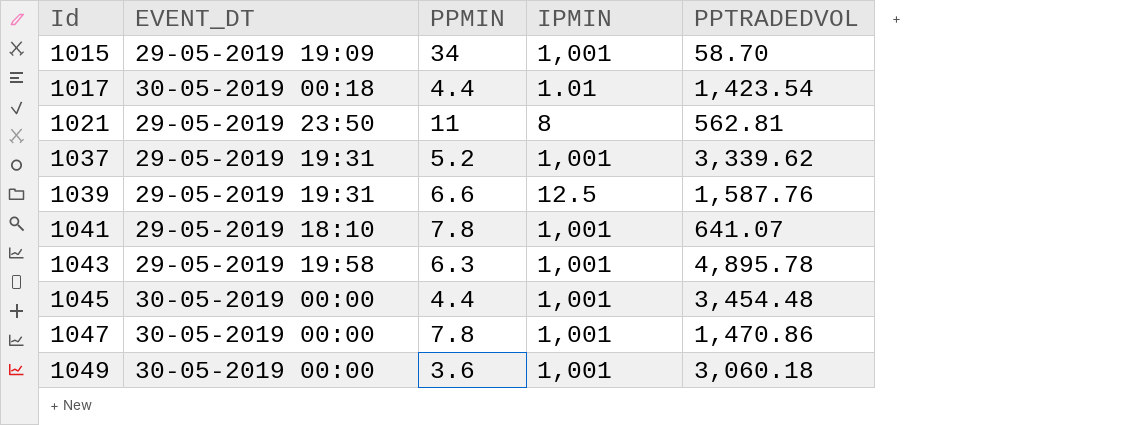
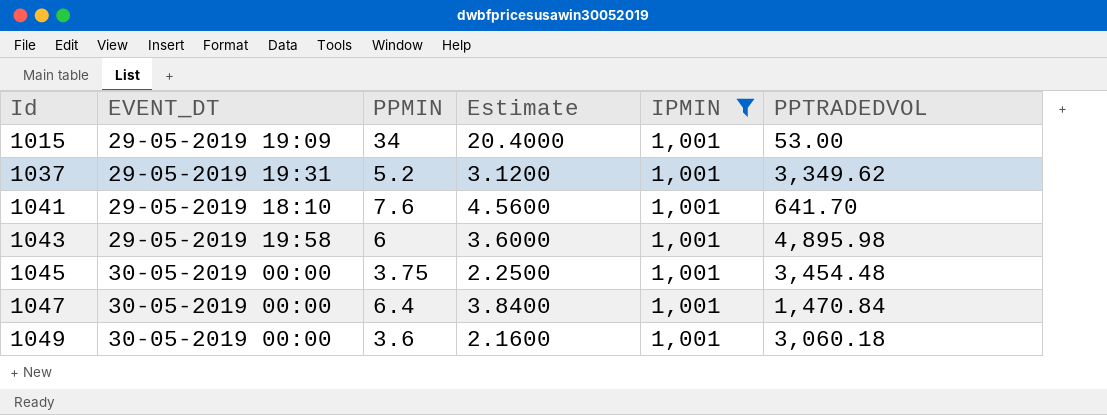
filter: none -> IPMIN = 1,001
column Estimate | formula: none -> [PPMIN] * 0.6
1015 | PPTRADEDVOL: 58.70 -> 53.00
1037 | PPTRADEDVOL: 3,339.62 -> 3,349.62
1041 | PPMIN: 7.8 -> 7.6
1041 | PPTRADEDVOL: 641.07 -> 641.70
1043 | PPMIN: 6.3 -> 6
1043 | PPTRADEDVOL: 4,895.78 -> 4,895.98
1045 | PPMIN: 4.4 -> 3.75
1047 | PPMIN: 7.8 -> 6.4
1047 | PPTRADEDVOL: 1,470.86 -> 1,470.84

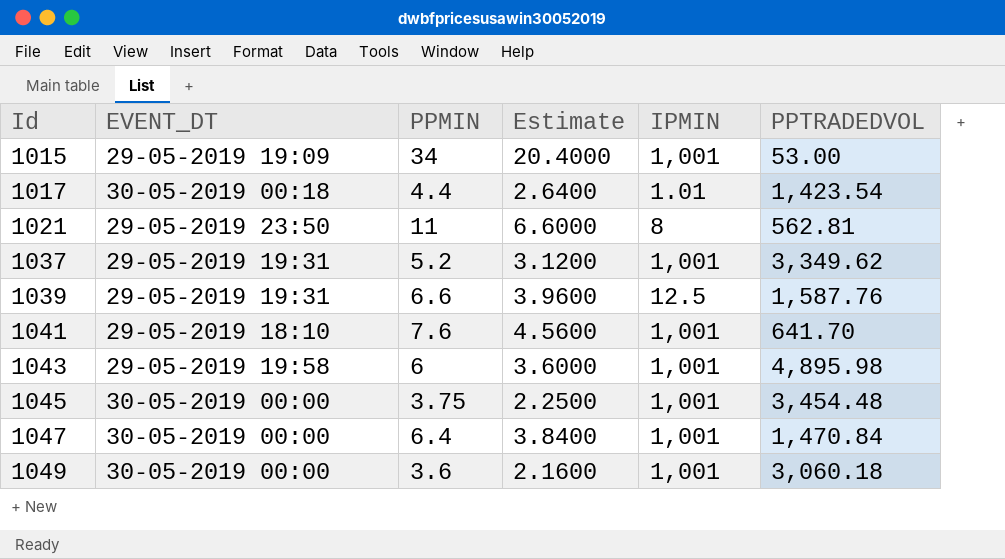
filter: IPMIN = 1,001 -> none

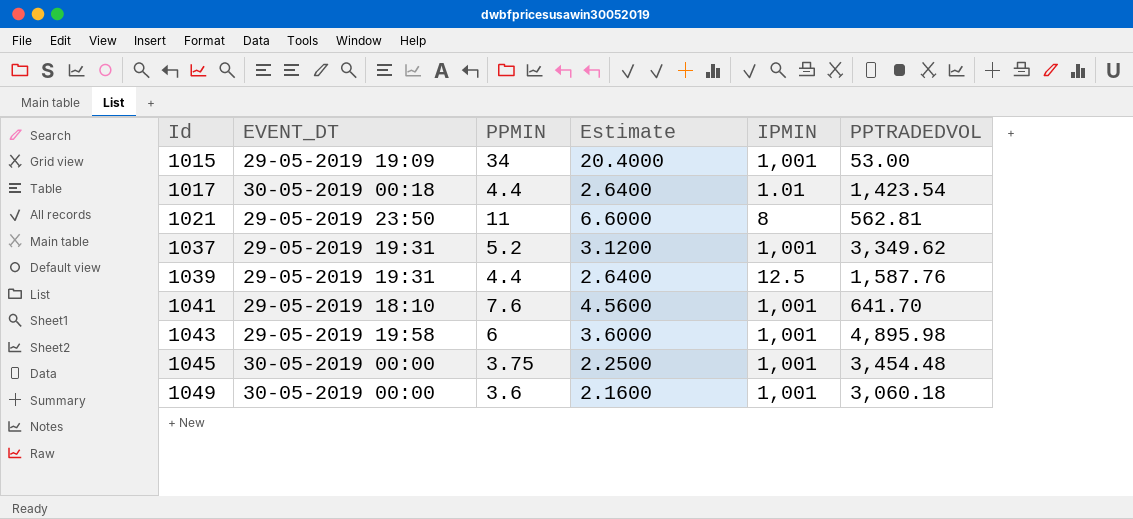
row 1047: 30-05-2019 00:00 | 6.4 | 3.8400 | 1,001 | 1,470.84 -> none
1039 | PPMIN: 6.6 -> 4.4
1039 | Estimate: 3.9600 -> 2.6400

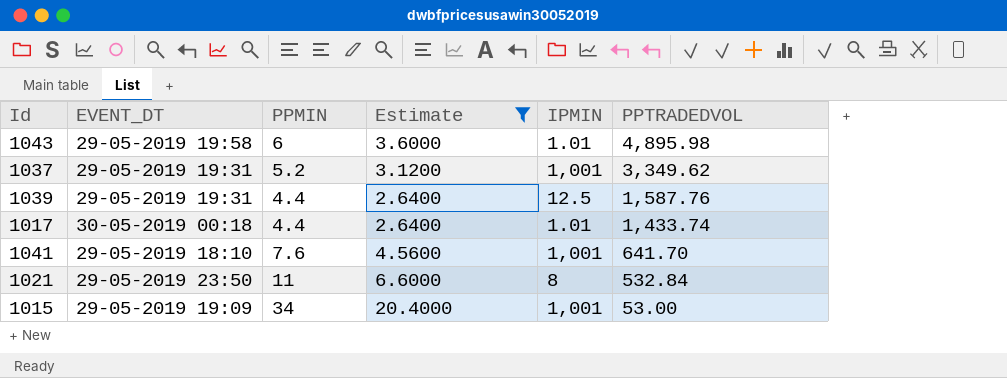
filter: none -> Estimate >= 2.6400
row order: Id ascending -> PPTRADEDVOL descending
1043 | IPMIN: 1,001 -> 1.01
1017 | PPTRADEDVOL: 1,423.54 -> 1,433.74
1021 | PPTRADEDVOL: 562.81 -> 532.84

